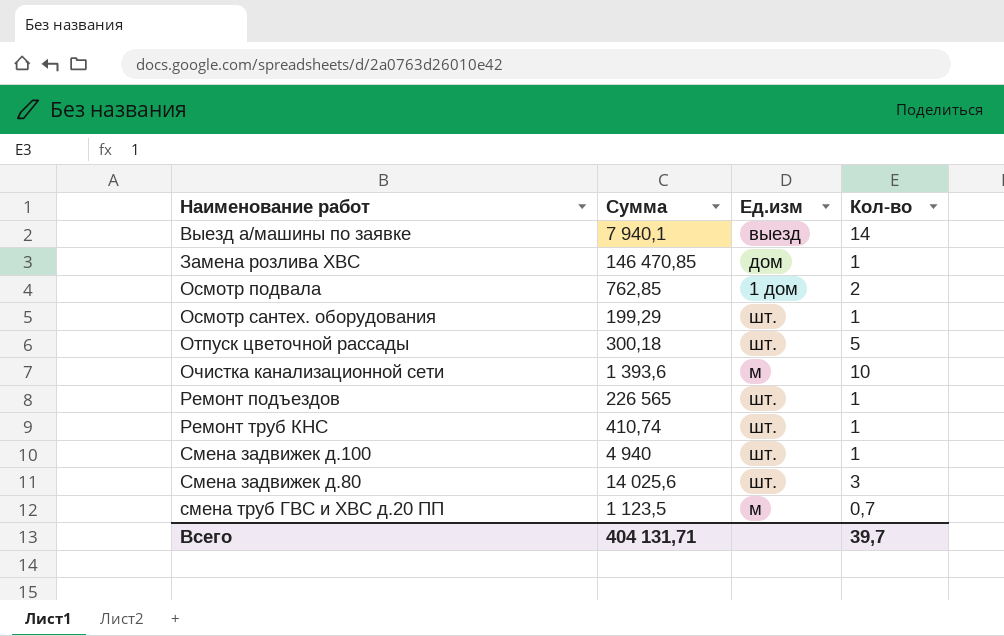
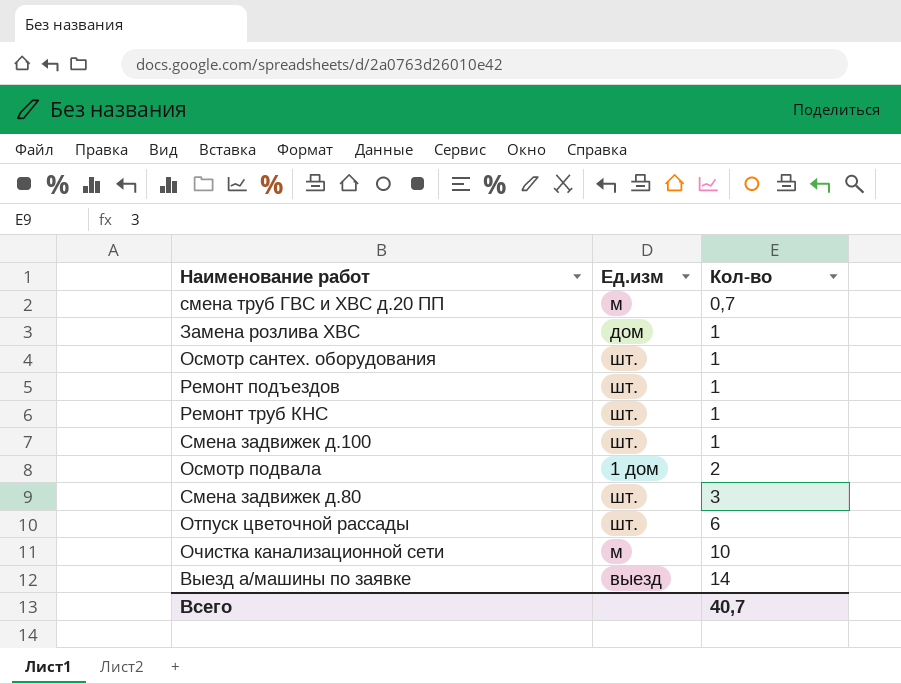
row order: none -> Кол-во ascending
column Cуммa | position: 2 -> none
Отпуск цветочной рассады | Кол-во: 5 -> 6
Всего | Кол-во: 39,7 -> 40,7

